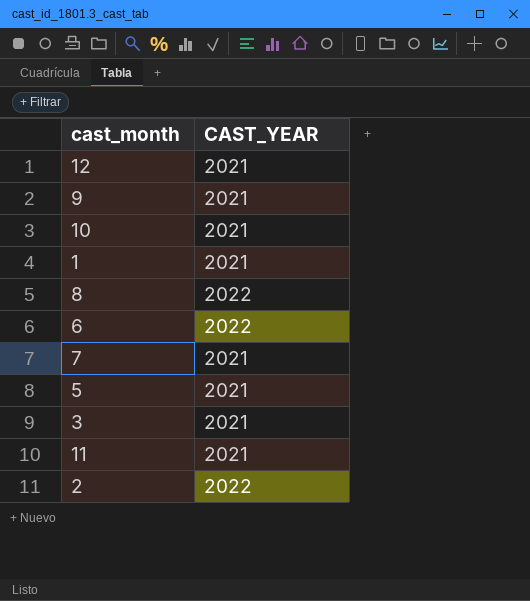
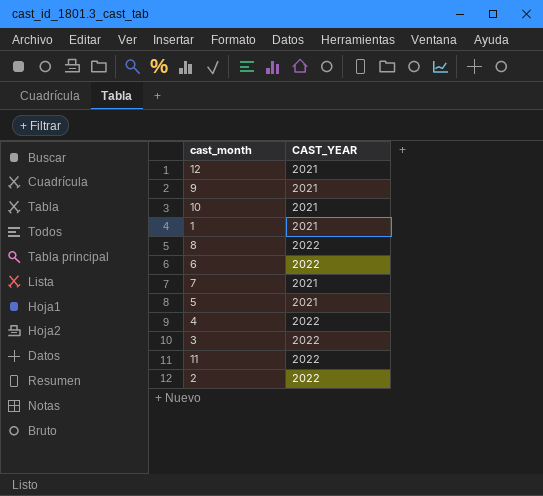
row 4: none -> 2022
3 | CAST_YEAR: 2021 -> 2022
11 | CAST_YEAR: 2021 -> 2022

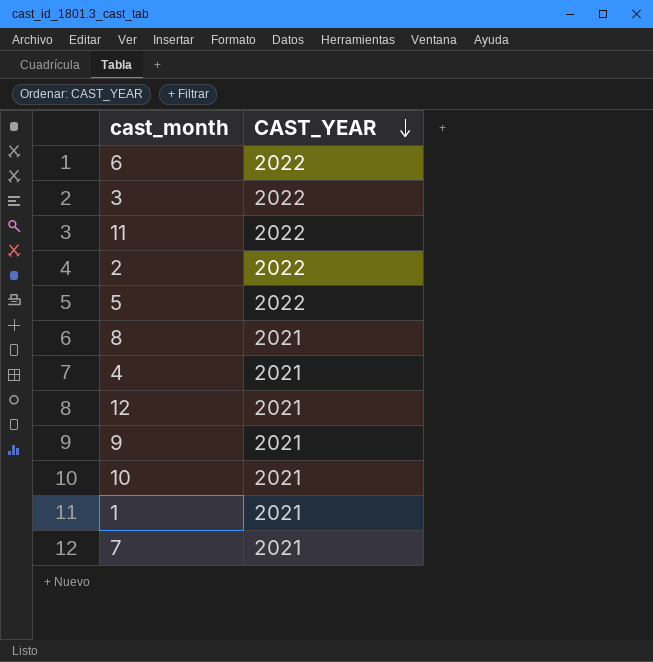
row order: none -> CAST_YEAR descending
5 | CAST_YEAR: 2021 -> 2022
8 | CAST_YEAR: 2022 -> 2021
4 | CAST_YEAR: 2022 -> 2021

